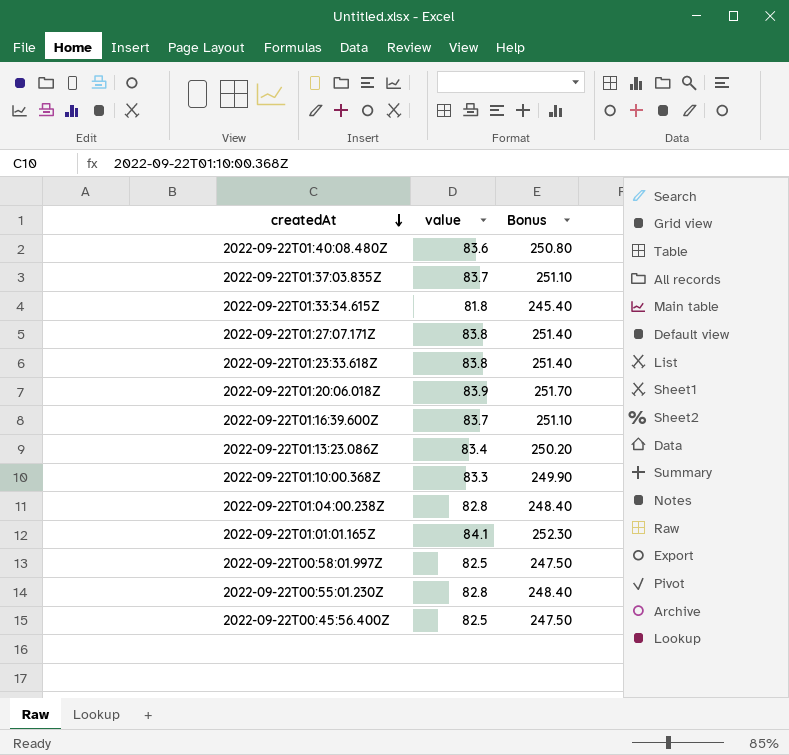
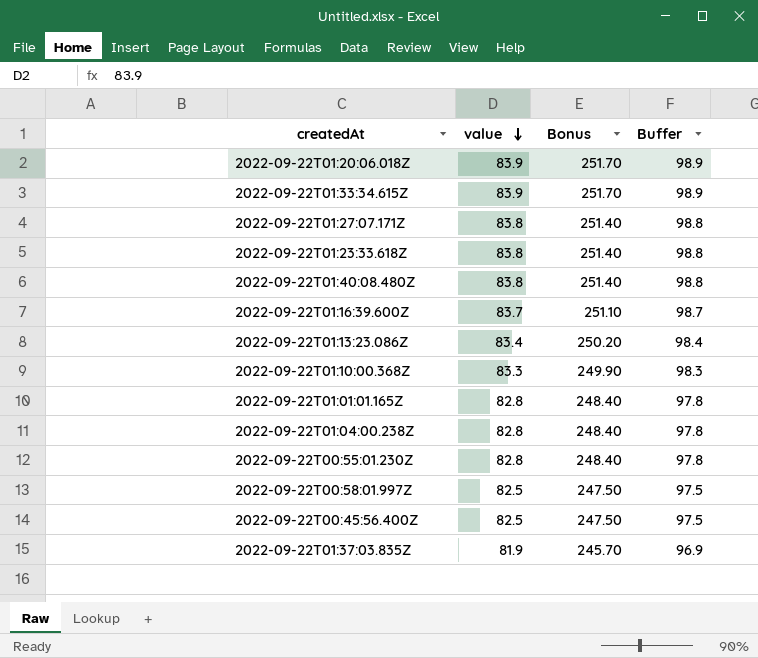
row order: createdAt descending -> value descending
column Buffer | formula: none -> [value] + 15
2022-09-22T01:33:34.615Z | value: 81.8 -> 83.9
2022-09-22T01:33:34.615Z | Bonus: 245.40 -> 251.70
2022-09-22T01:40:08.480Z | value: 83.6 -> 83.8
2022-09-22T01:40:08.480Z | Bonus: 250.80 -> 251.40
2022-09-22T01:01:01.165Z | value: 84.1 -> 82.8
2022-09-22T01:01:01.165Z | Bonus: 252.30 -> 248.40
2022-09-22T01:37:03.835Z | value: 83.7 -> 81.9
2022-09-22T01:37:03.835Z | Bonus: 251.10 -> 245.70

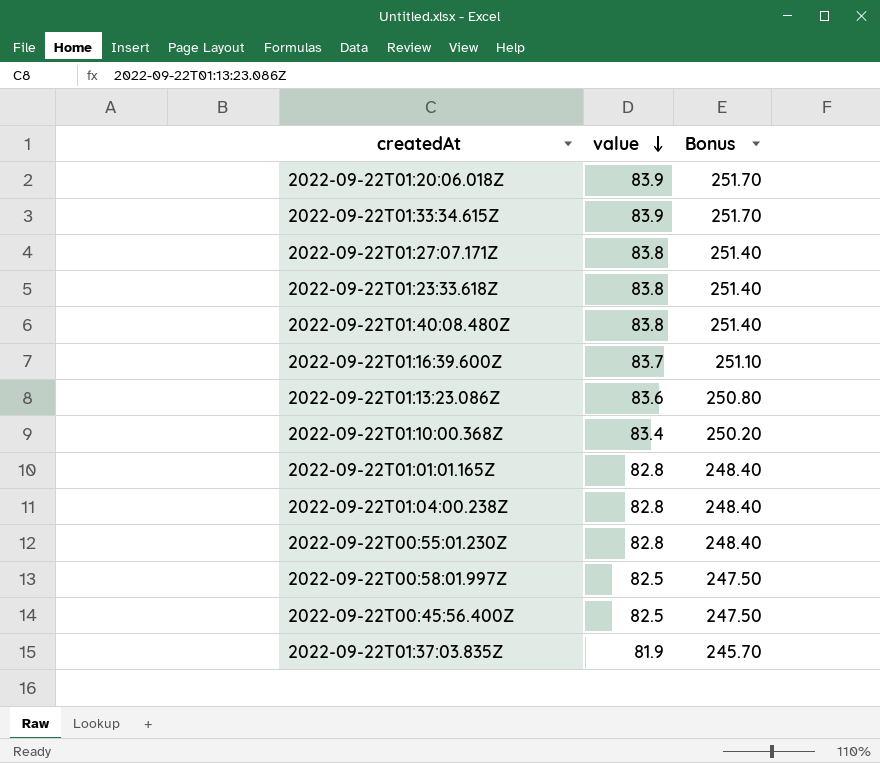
column Buffer | formula: [value] + 15 -> none
2022-09-22T01:13:23.086Z | value: 83.4 -> 83.6
2022-09-22T01:13:23.086Z | Bonus: 250.20 -> 250.80
2022-09-22T01:10:00.368Z | value: 83.3 -> 83.4
2022-09-22T01:10:00.368Z | Bonus: 249.90 -> 250.20

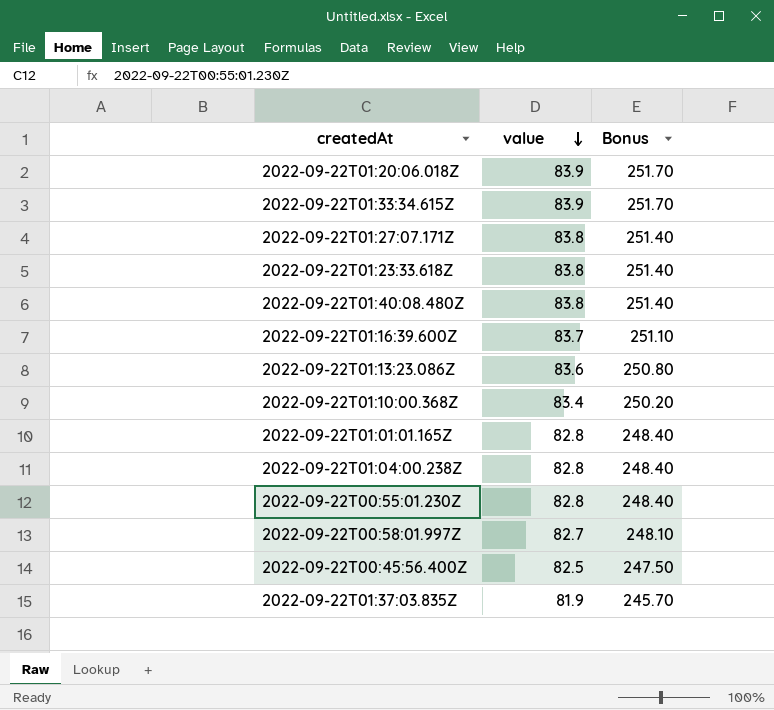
2022-09-22T00:58:01.997Z | value: 82.5 -> 82.7
2022-09-22T00:58:01.997Z | Bonus: 247.50 -> 248.10

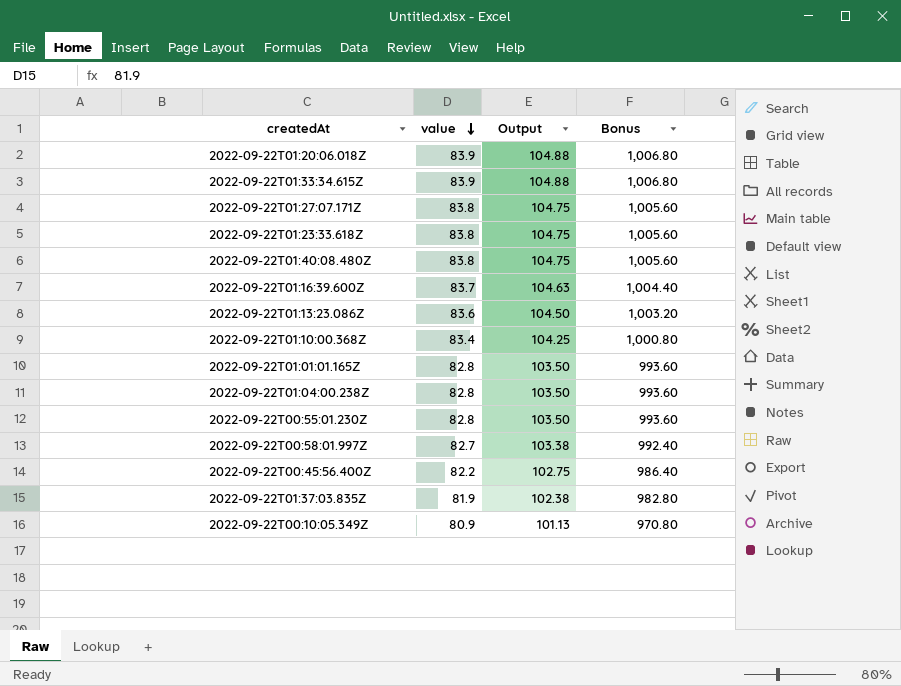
column Output | formula: none -> [value] * 1.25
column Bonus | formula: [value] * 3 -> [value] * 12
2022-09-22T00:45:56.400Z | value: 82.5 -> 82.2
row 2022-09-22T00:10:05.349Z: none -> 80.9 | 101.13 | 970.80

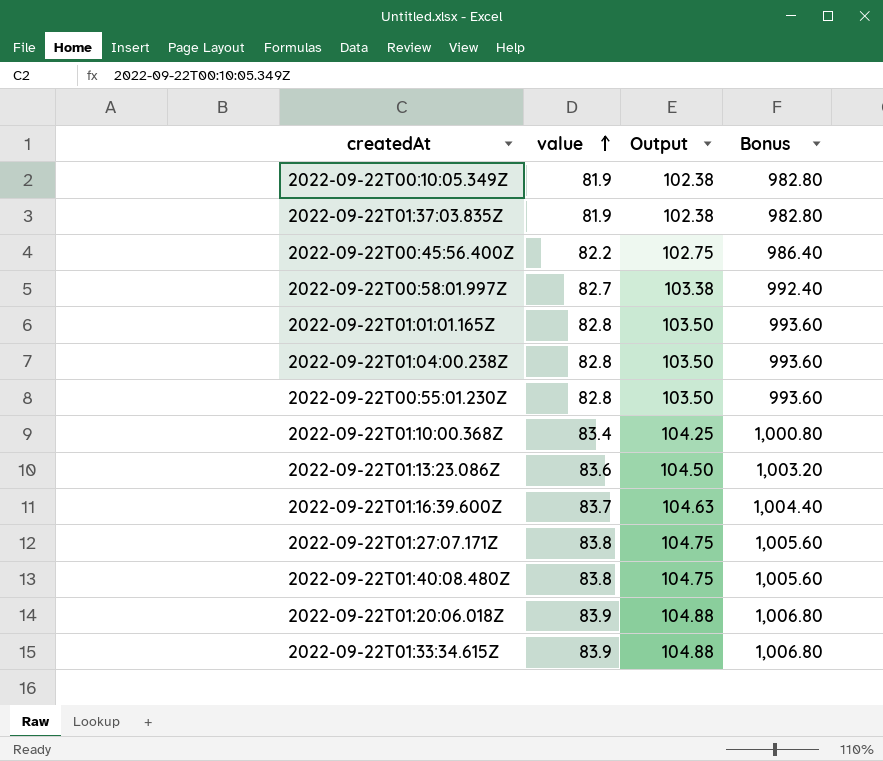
row order: value descending -> value ascending
row 2022-09-22T01:23:33.618Z: 83.8 | 104.75 | 1,005.60 -> none
2022-09-22T00:10:05.349Z | value: 80.9 -> 81.9
2022-09-22T00:10:05.349Z | Output: 101.13 -> 102.38
2022-09-22T00:10:05.349Z | Bonus: 970.80 -> 982.80

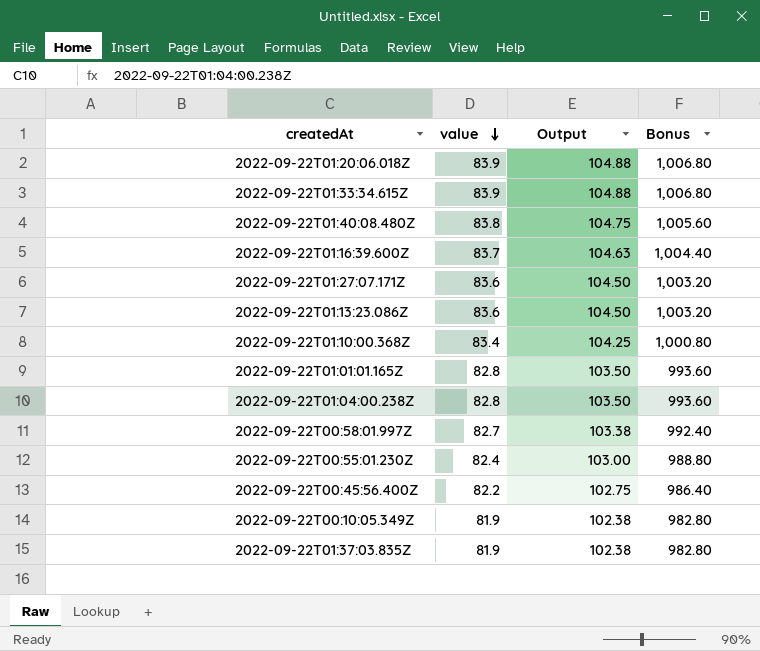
row order: value ascending -> value descending
2022-09-22T01:27:07.171Z | value: 83.8 -> 83.6
2022-09-22T01:27:07.171Z | Output: 104.75 -> 104.50
2022-09-22T01:27:07.171Z | Bonus: 1,005.60 -> 1,003.20
2022-09-22T00:55:01.230Z | value: 82.8 -> 82.4
2022-09-22T00:55:01.230Z | Output: 103.50 -> 103.00
2022-09-22T00:55:01.230Z | Bonus: 993.60 -> 988.80

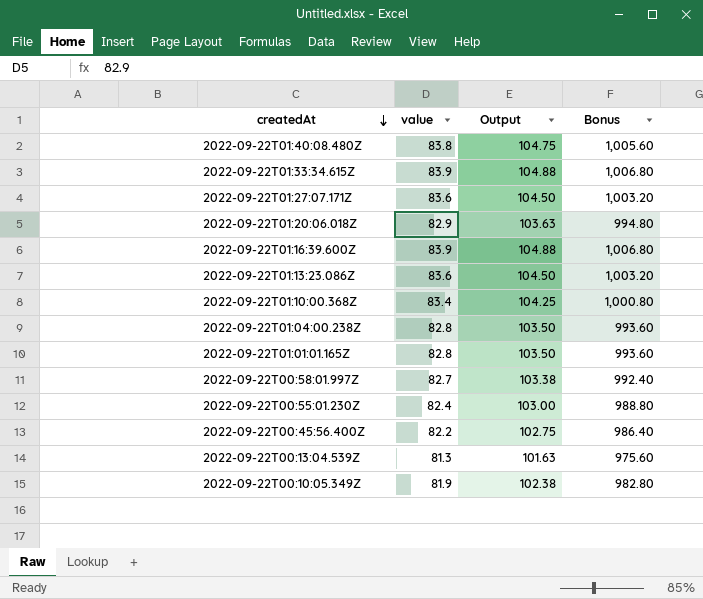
row order: value descending -> createdAt descending
row 2022-09-22T01:37:03.835Z: 81.9 | 102.38 | 982.80 -> none
2022-09-22T01:20:06.018Z | value: 83.9 -> 82.9
2022-09-22T01:20:06.018Z | Output: 104.88 -> 103.63
2022-09-22T01:20:06.018Z | Bonus: 1,006.80 -> 994.80
2022-09-22T01:16:39.600Z | value: 83.7 -> 83.9
2022-09-22T01:16:39.600Z | Output: 104.63 -> 104.88
2022-09-22T01:16:39.600Z | Bonus: 1,004.40 -> 1,006.80
row 2022-09-22T00:13:04.539Z: none -> 81.3 | 101.63 | 975.60

